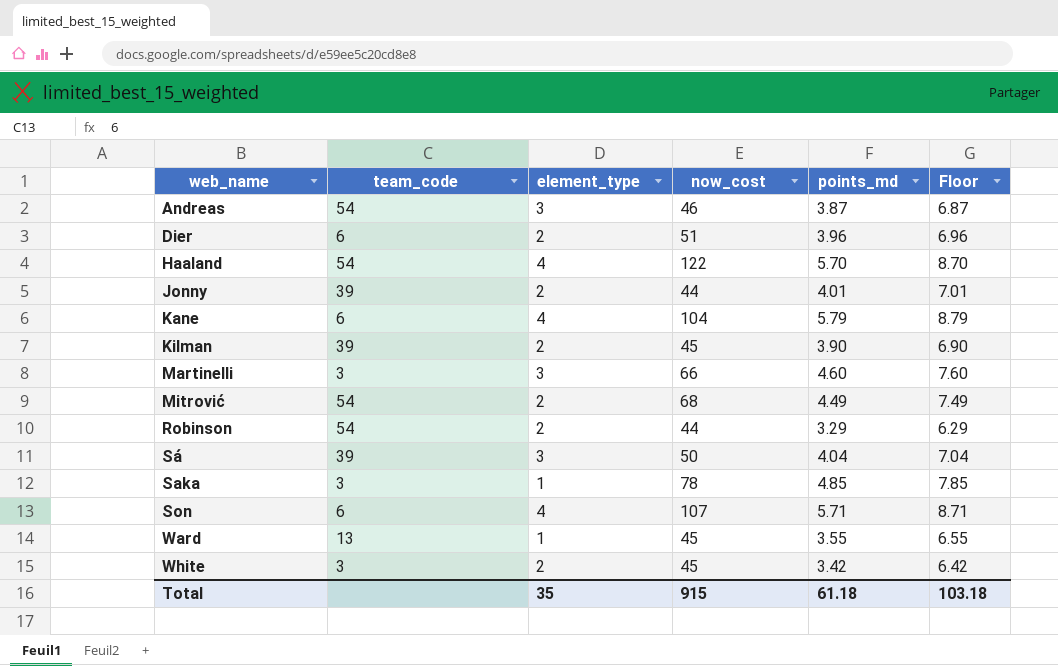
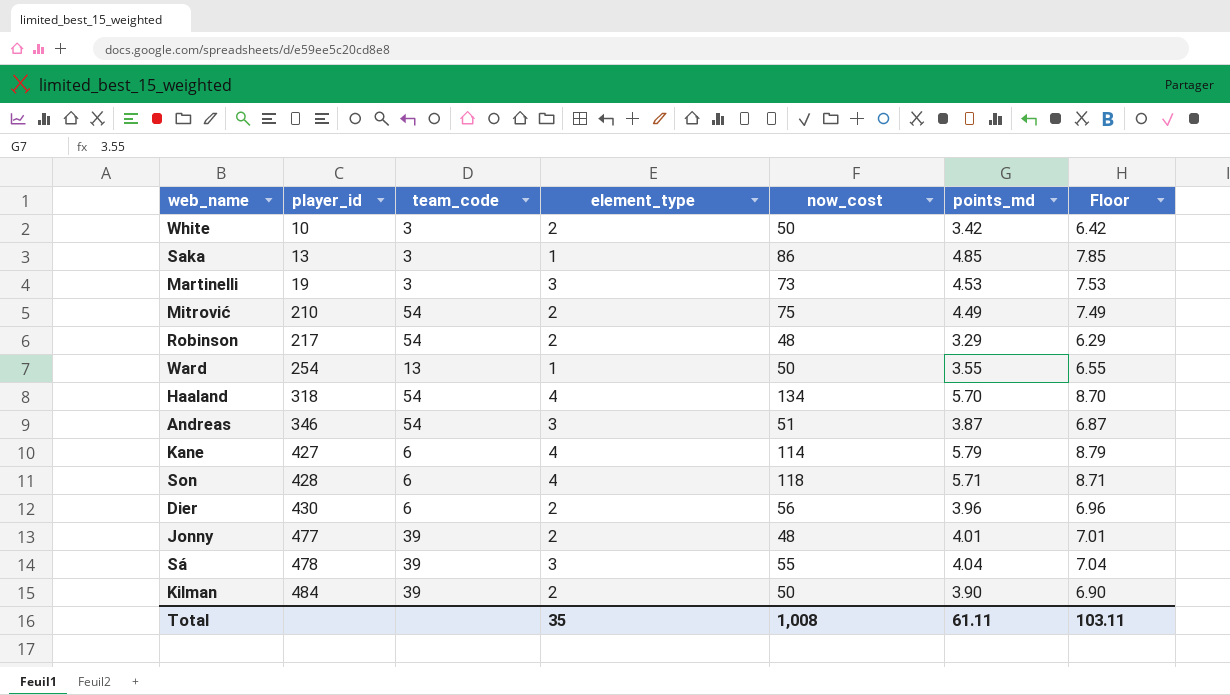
row order: web_name ascending -> player_id ascending
column player_id | position: none -> 2
White | now_cost: 45 -> 50
Saka | now_cost: 78 -> 86
Martinelli | now_cost: 66 -> 73
Martinelli | points_md: 4.60 -> 4.53
Martinelli | Floor: 7.60 -> 7.53
Mitrović | now_cost: 68 -> 75
Robinson | now_cost: 44 -> 48
Ward | now_cost: 45 -> 50
Haaland | now_cost: 122 -> 134
Andreas | now_cost: 46 -> 51
Kane | now_cost: 104 -> 114
Son | now_cost: 107 -> 118
Dier | now_cost: 51 -> 56
Jonny | now_cost: 44 -> 48
Sá | now_cost: 50 -> 55
Kilman | now_cost: 45 -> 50
Total | now_cost: 915 -> 1,008
Total | points_md: 61.18 -> 61.11
Total | Floor: 103.18 -> 103.11

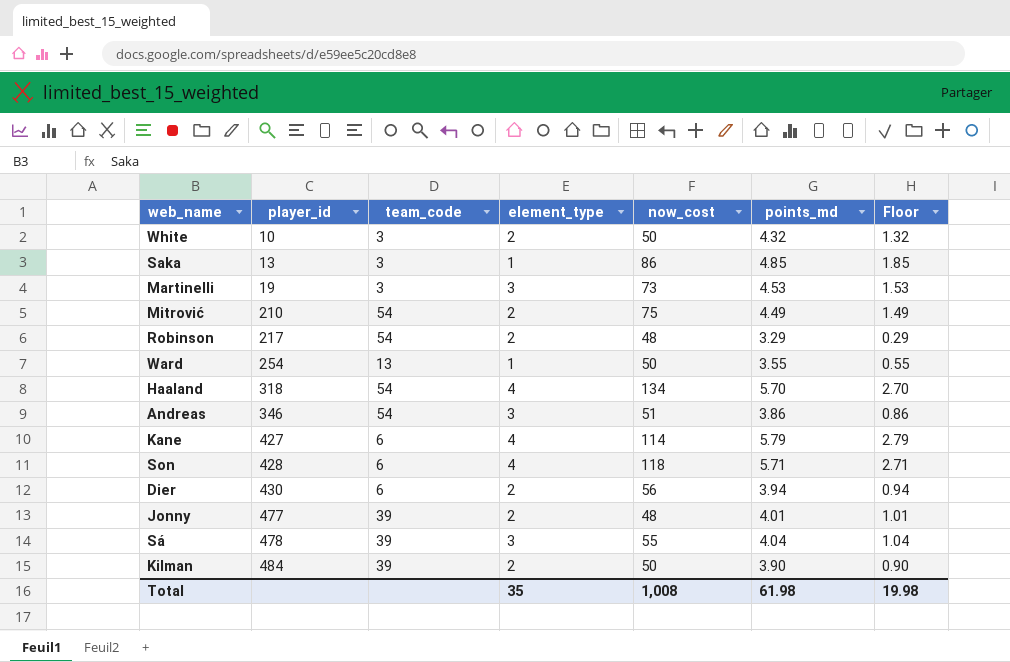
column Floor | formula: [points_md] + 3 -> [points_md] - 3
White | points_md: 3.42 -> 4.32
Andreas | points_md: 3.87 -> 3.86
Dier | points_md: 3.96 -> 3.94
Total | points_md: 61.11 -> 61.98
Total | Floor: 103.11 -> 19.98

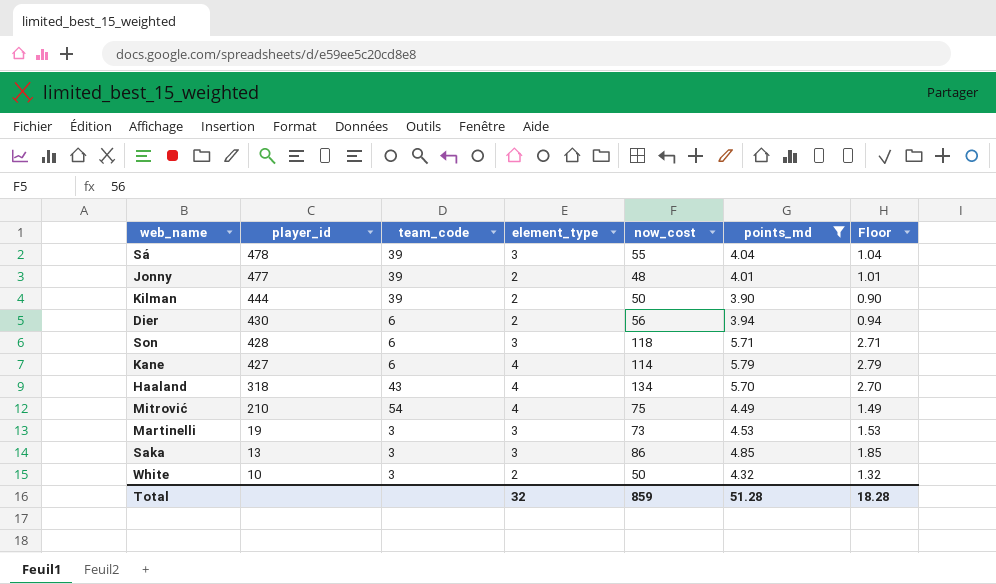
filter: none -> points_md >= 3.90
row order: player_id ascending -> player_id descending
Kilman | player_id: 484 -> 444
Son | element_type: 4 -> 3
Haaland | team_code: 54 -> 43
Mitrović | element_type: 2 -> 4
Saka | element_type: 1 -> 3
Total | element_type: 35 -> 32
Total | now_cost: 1,008 -> 859
Total | points_md: 61.98 -> 51.28
Total | Floor: 19.98 -> 18.28

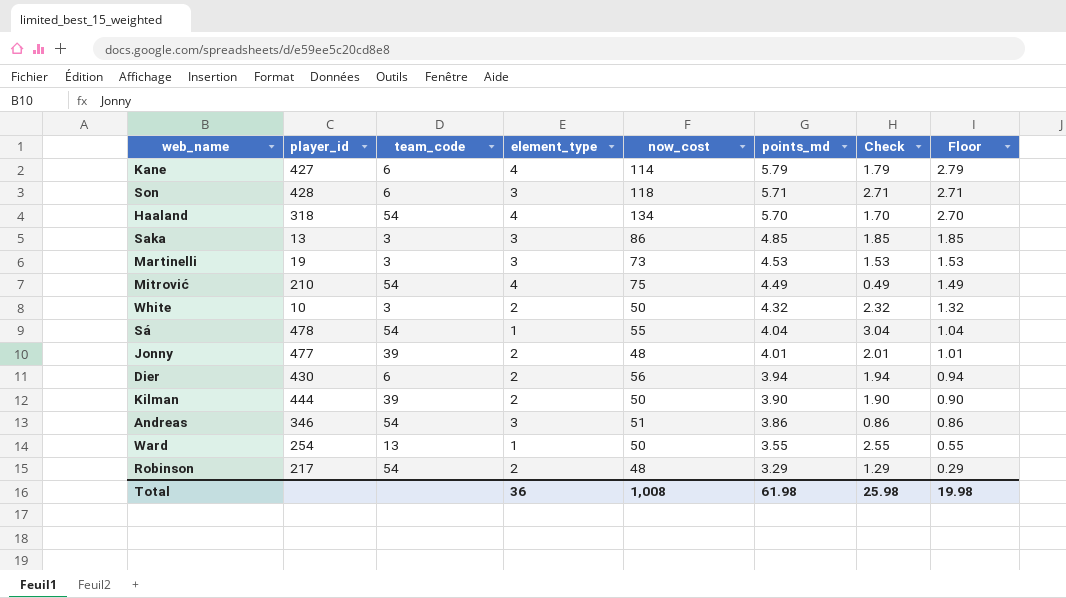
filter: points_md >= 3.90 -> none
row order: player_id descending -> points_md descending
column Check | formula: none -> [points_md] - [element_type]
Haaland | team_code: 43 -> 54
Sá | team_code: 39 -> 54
Sá | element_type: 3 -> 1
Total | element_type: 32 -> 36
Total | now_cost: 859 -> 1,008
Total | points_md: 51.28 -> 61.98
Total | Floor: 18.28 -> 19.98

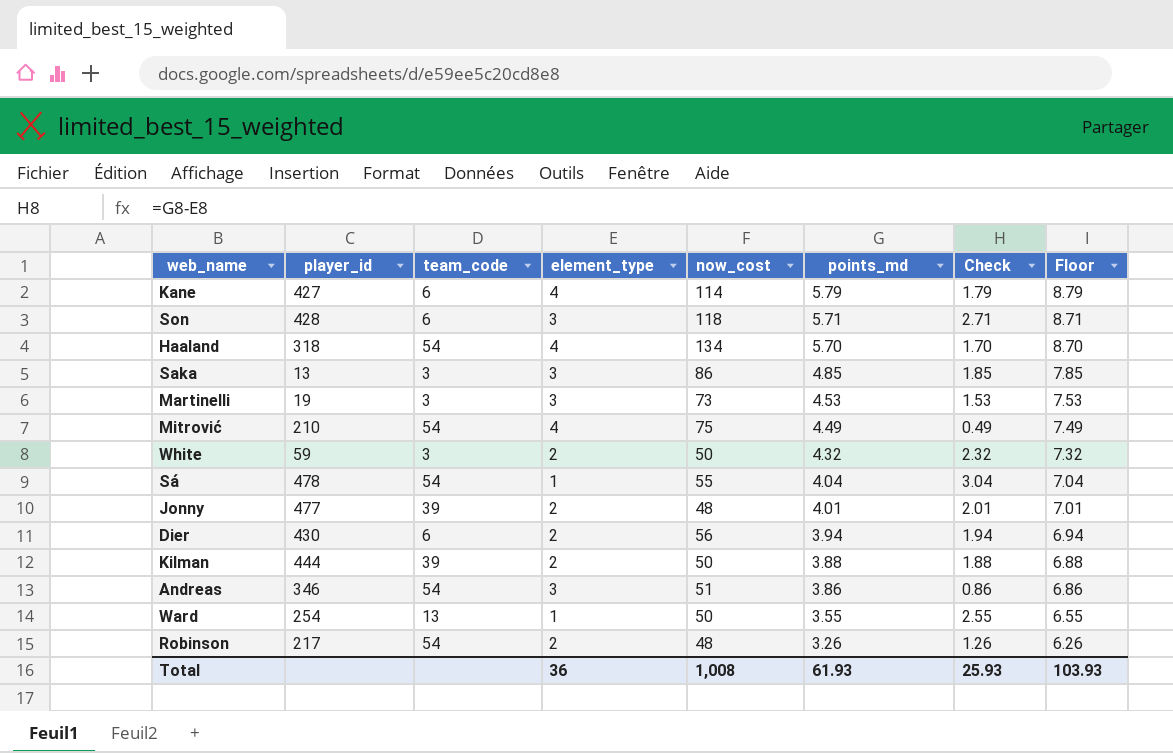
column Floor | formula: [points_md] - 3 -> [points_md] + 3
White | player_id: 10 -> 59
Kilman | points_md: 3.90 -> 3.88
Kilman | Check: 1.90 -> 1.88
Robinson | points_md: 3.29 -> 3.26
Robinson | Check: 1.29 -> 1.26
Total | points_md: 61.98 -> 61.93
Total | Check: 25.98 -> 25.93
Total | Floor: 19.98 -> 103.93

